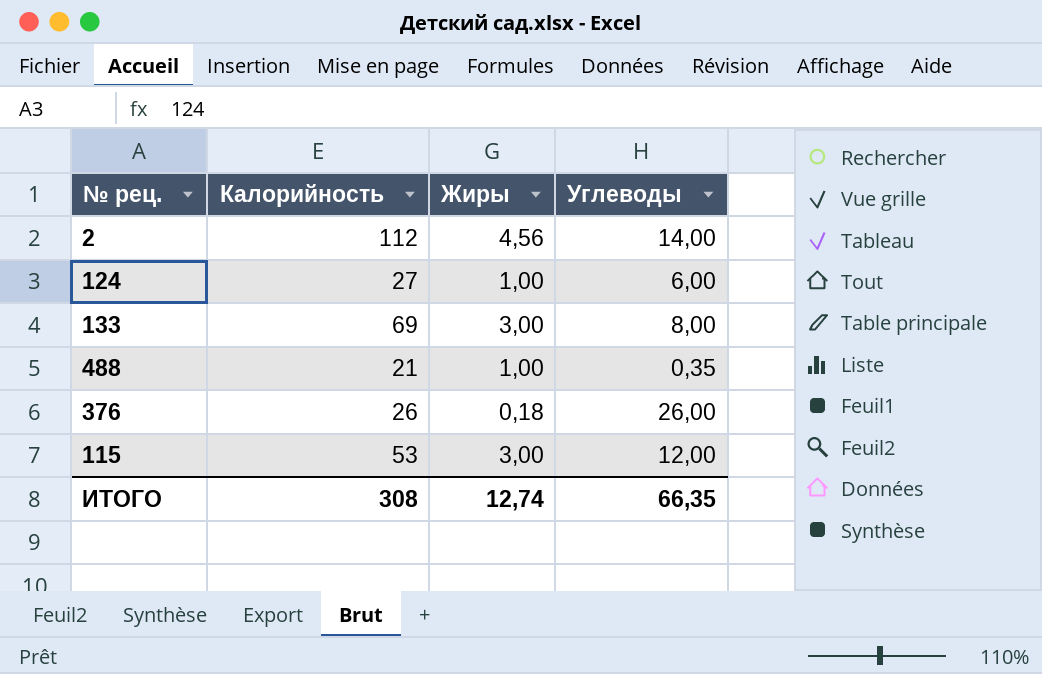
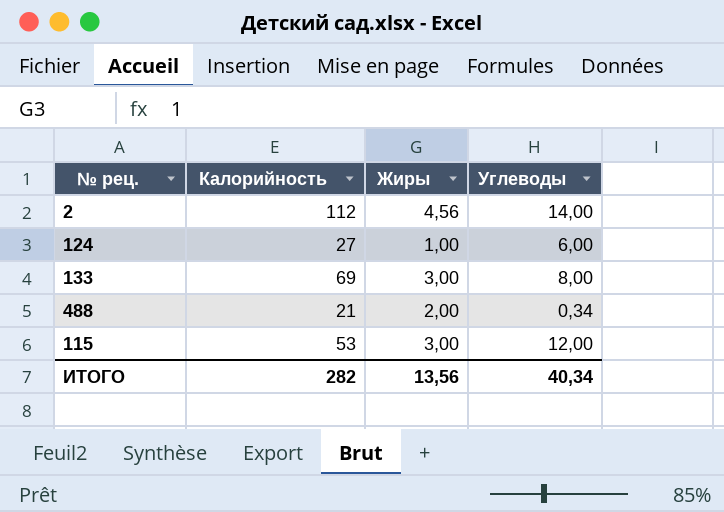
row 376: 26 | 0,18 | 26,00 -> none
488 | Жиры: 1,00 -> 2,00
488 | Углеводы: 0,35 -> 0,34
ИТОГО | Калорийность: 308 -> 282
ИТОГО | Жиры: 12,74 -> 13,56
ИТОГО | Углеводы: 66,35 -> 40,34

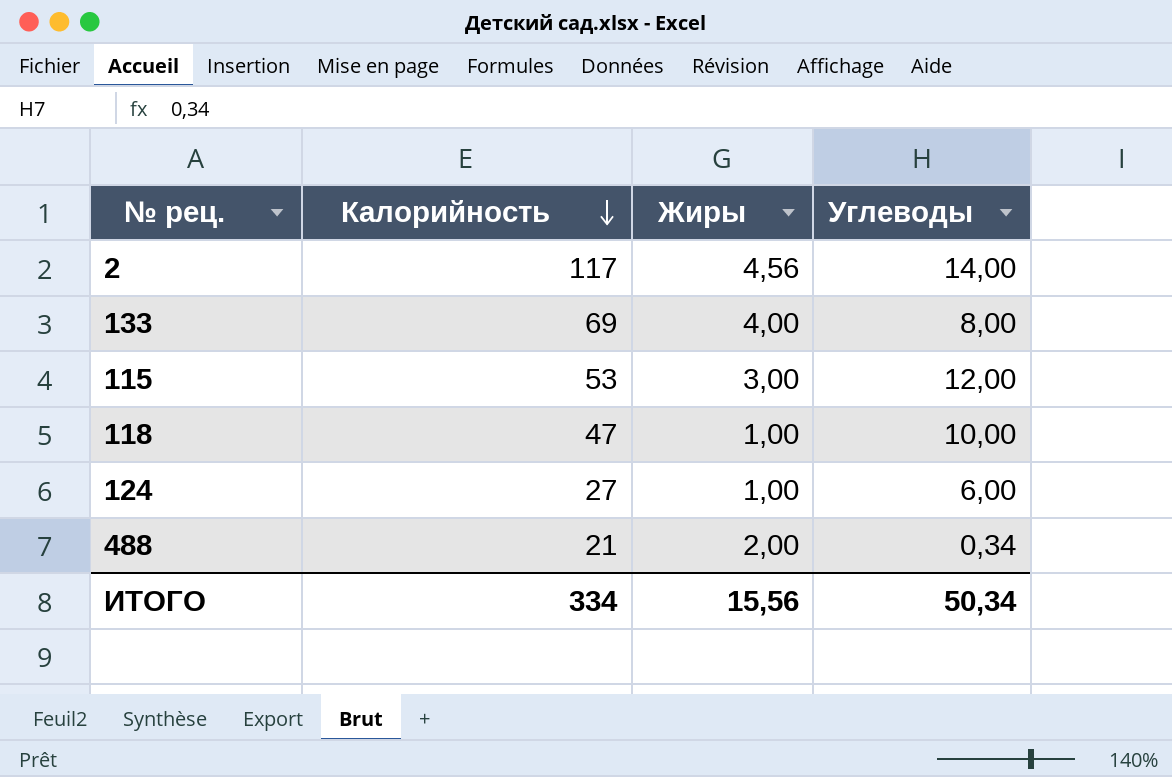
row order: none -> Калорийность descending
2 | Калорийность: 112 -> 117
133 | Жиры: 3,00 -> 4,00
row 118: none -> 47 | 1,00 | 10,00
ИТОГО | Калорийность: 282 -> 334
ИТОГО | Жиры: 13,56 -> 15,56
ИТОГО | Углеводы: 40,34 -> 50,34

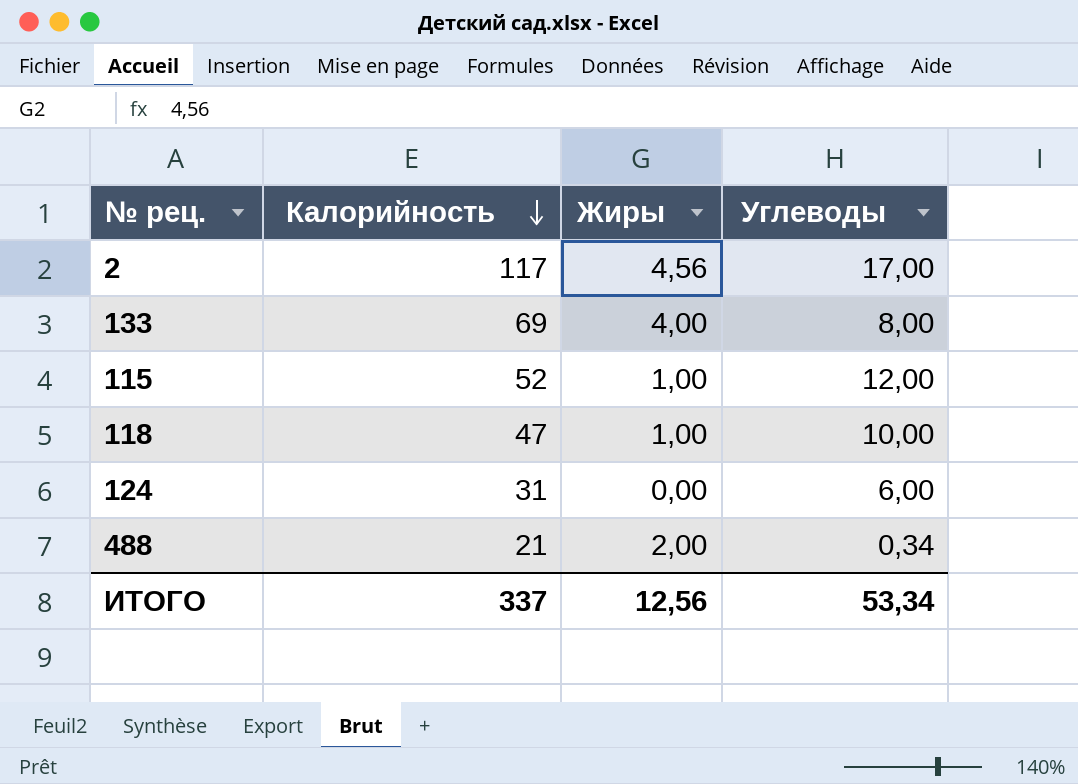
2 | Углеводы: 14,00 -> 17,00
115 | Калорийность: 53 -> 52
115 | Жиры: 3,00 -> 1,00
124 | Калорийность: 27 -> 31
124 | Жиры: 1,00 -> 0,00
ИТОГО | Калорийность: 334 -> 337
ИТОГО | Жиры: 15,56 -> 12,56
ИТОГО | Углеводы: 50,34 -> 53,34

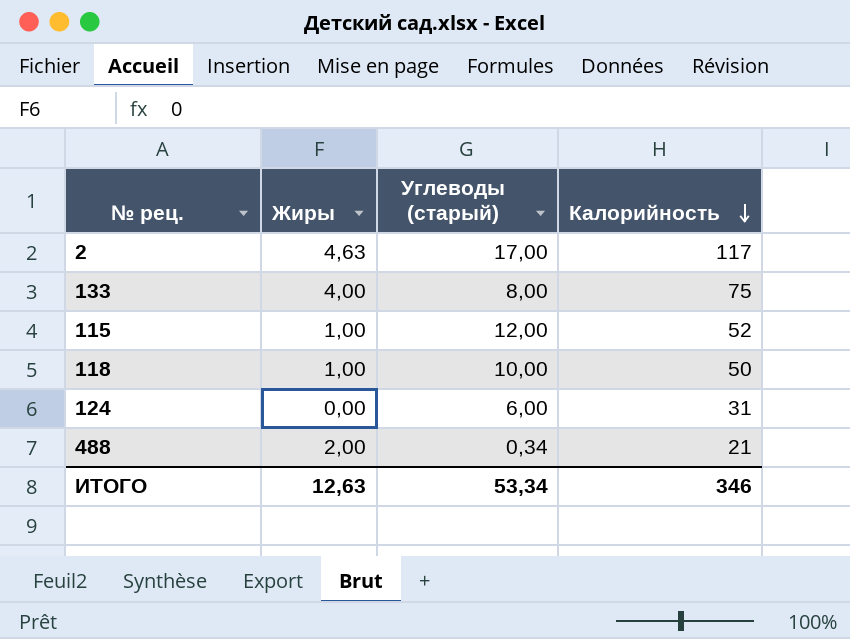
column name: Углеводы -> Углеводы (старый)
column Калорийность | position: 2 -> 4
2 | Жиры: 4,56 -> 4,63
133 | Калорийность: 69 -> 75
118 | Калорийность: 47 -> 50
ИТОГО | Жиры: 12,56 -> 12,63
ИТОГО | Калорийность: 337 -> 346

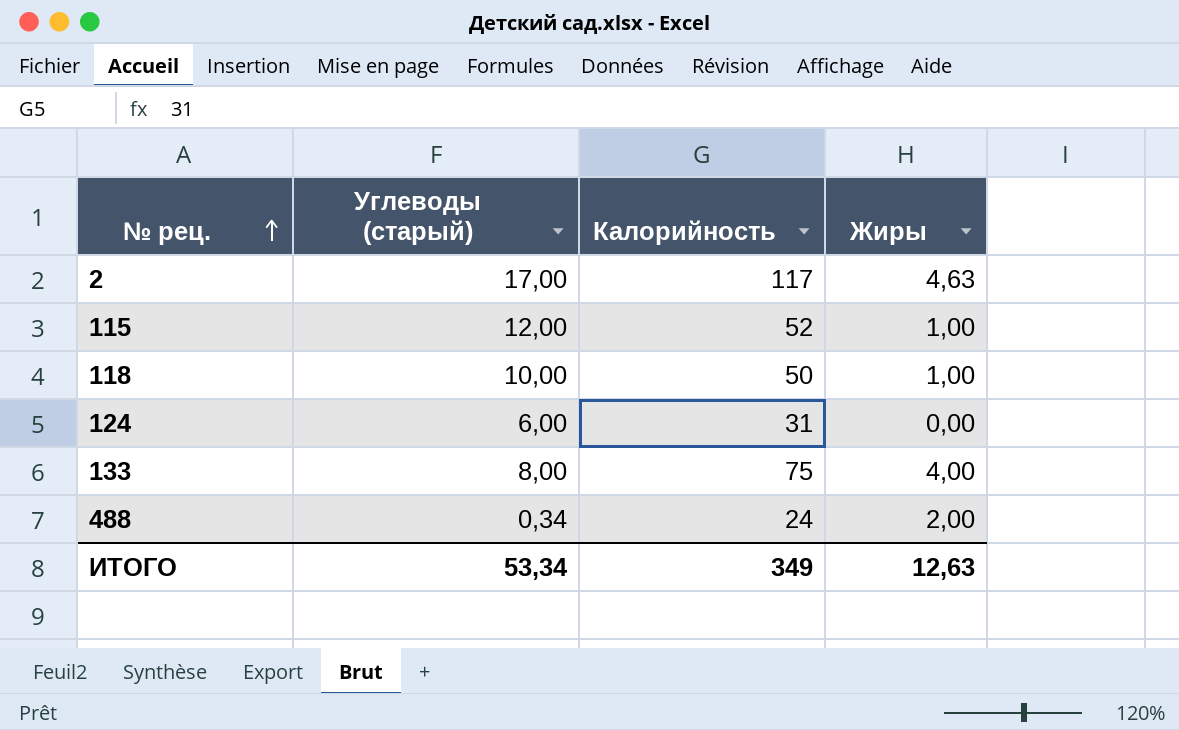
row order: Калорийность descending -> № рец. ascending
column Жиры | position: 2 -> 4
488 | Калорийность: 21 -> 24
ИТОГО | Калорийность: 346 -> 349

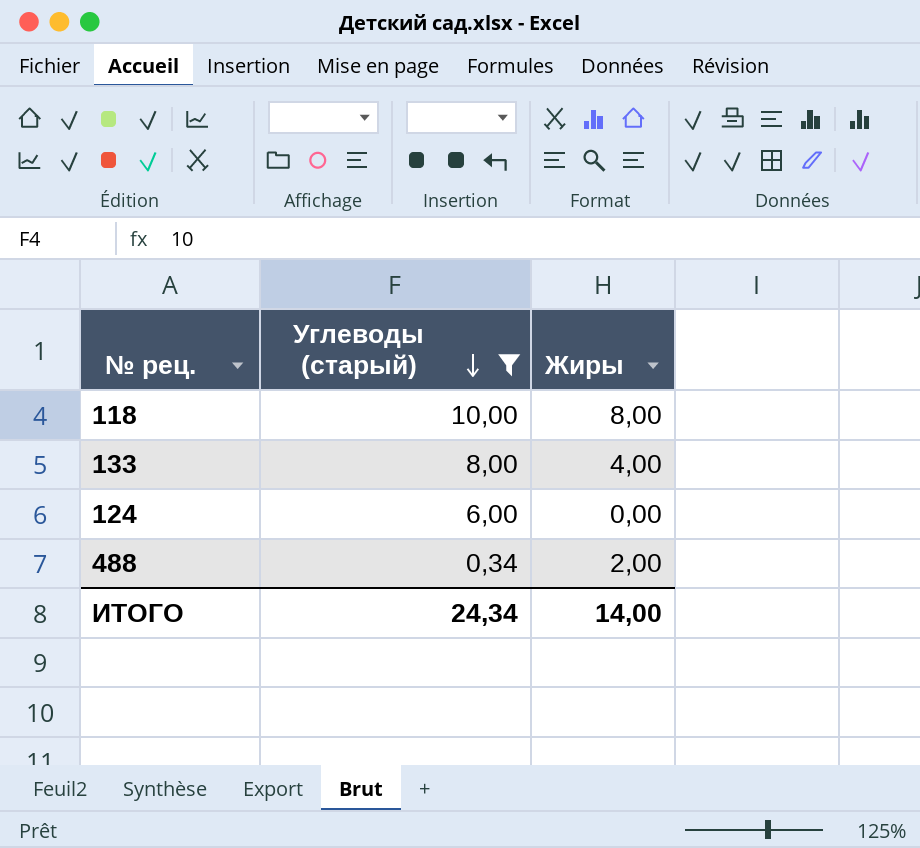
filter: none -> Углеводы (старый) <= 10,00
row order: № рец. ascending -> Углеводы (старый) descending
column Калорийность | position: 3 -> none
118 | Жиры: 1,00 -> 8,00
ИТОГО | Углеводы (старый): 53,34 -> 24,34
ИТОГО | Жиры: 12,63 -> 14,00

